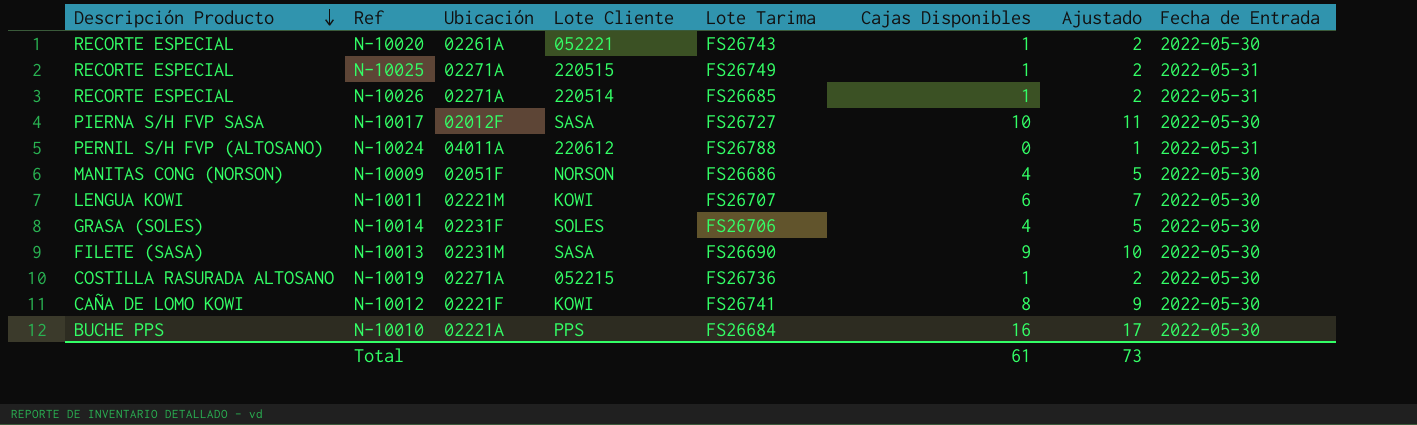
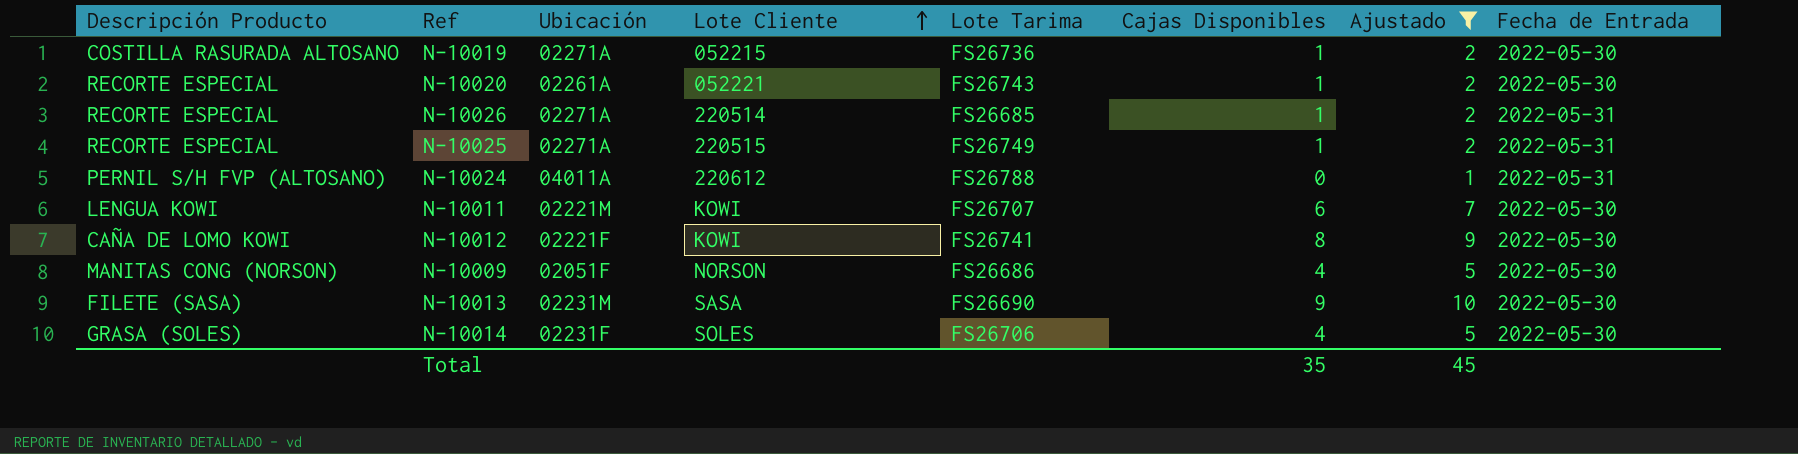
filter: none -> Ajustado <= 10
row order: Descripción Producto descending -> Lote Cliente ascending
Total | Cajas Disponibles: 61 -> 35
Total | Ajustado: 73 -> 45

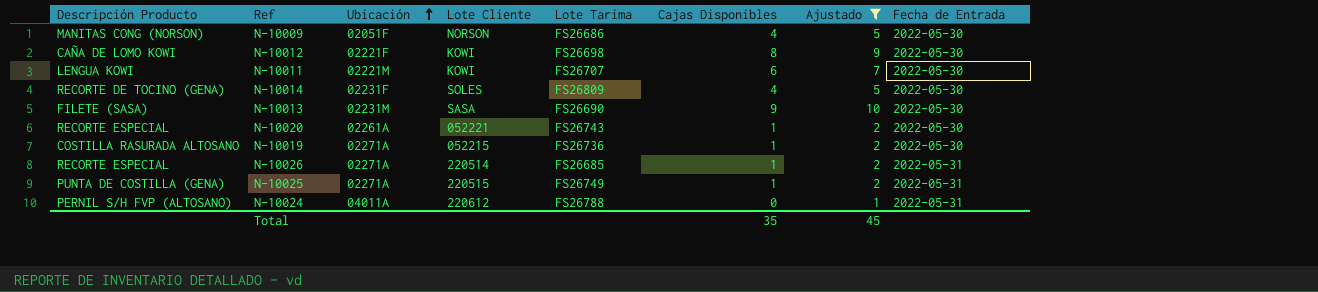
row order: Lote Cliente ascending -> Ubicación ascending
N-10012 | Lote Tarima: FS26741 -> FS26698
N-10014 | Descripción Producto: GRASA (SOLES) -> RECORTE DE TOCINO (GENA)
N-10014 | Lote Tarima: FS26706 -> FS26809
N-10025 | Descripción Producto: RECORTE ESPECIAL -> PUNTA DE COSTILLA (GENA)

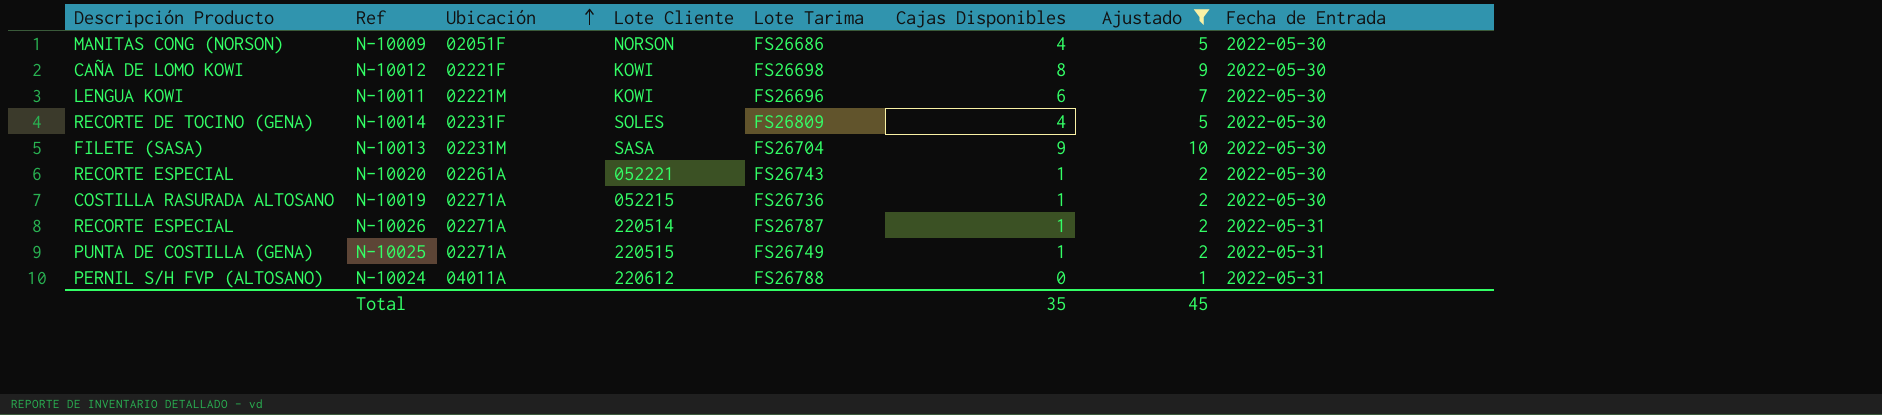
N-10011 | Lote Tarima: FS26707 -> FS26696
N-10013 | Lote Tarima: FS26690 -> FS26704
N-10026 | Lote Tarima: FS26685 -> FS26787

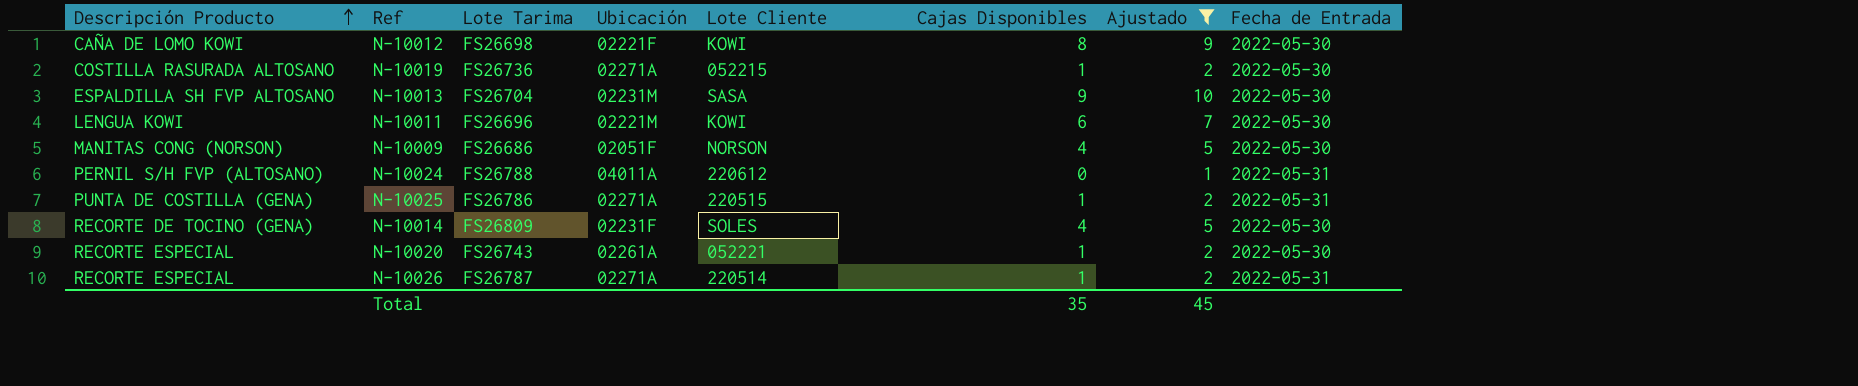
row order: Ubicación ascending -> Descripción Producto ascending
column Lote Tarima | position: 5 -> 3
N-10013 | Descripción Producto: FILETE (SASA) -> ESPALDILLA SH FVP ALTOSANO
N-10025 | Lote Tarima: FS26749 -> FS26786

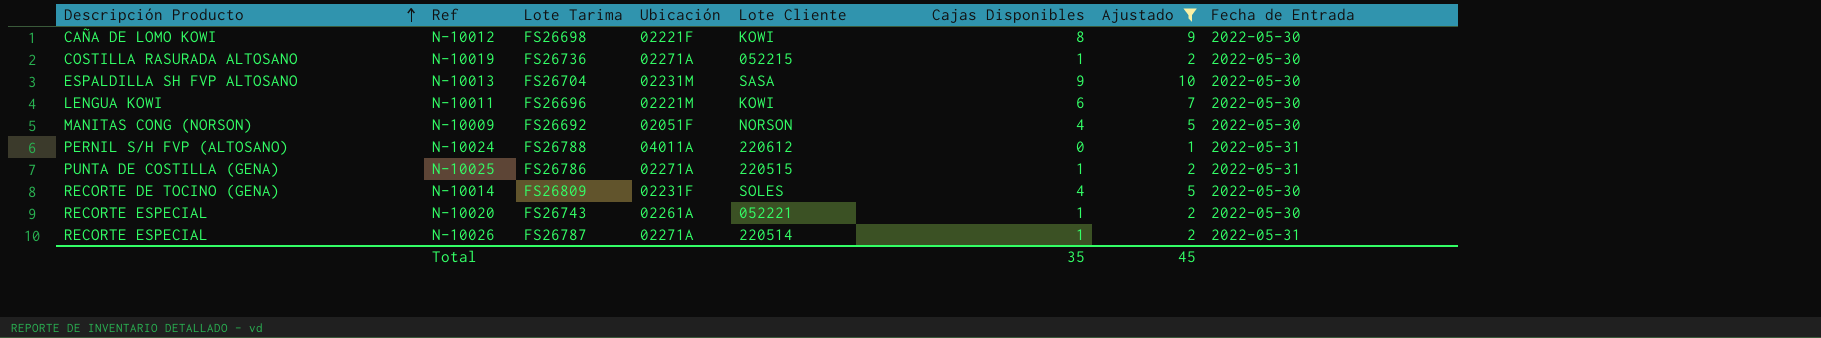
N-10009 | Lote Tarima: FS26686 -> FS26692

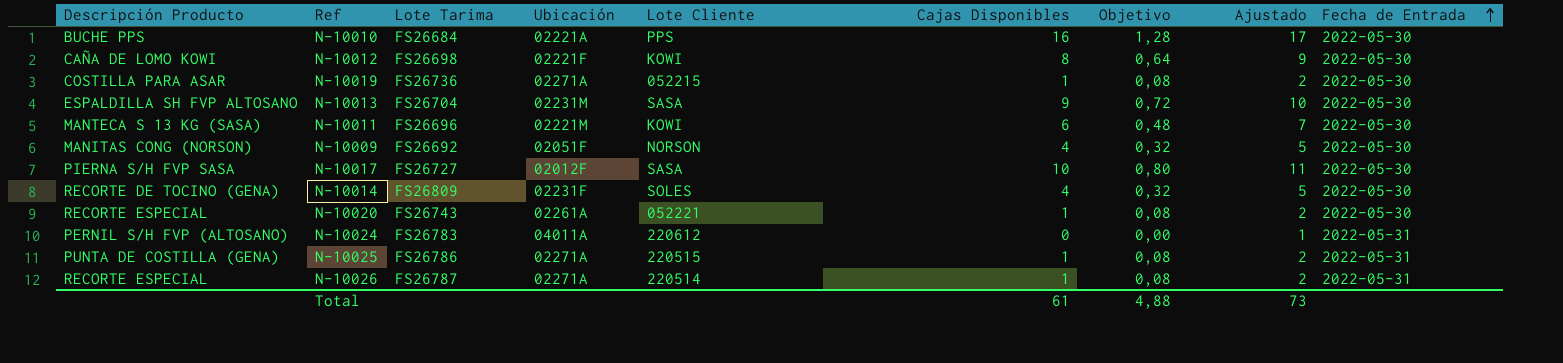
filter: Ajustado <= 10 -> none
row order: Descripción Producto ascending -> Fecha de Entrada ascending
column Objetivo | formula: none -> [Cajas Disponibles] * 0,08
N-10019 | Descripción Producto: COSTILLA RASURADA ALTOSANO -> COSTILLA PARA ASAR
N-10011 | Descripción Producto: LENGUA KOWI -> MANTECA S 13 KG (SASA)
N-10024 | Lote Tarima: FS26788 -> FS26783
Total | Cajas Disponibles: 35 -> 61
Total | Ajustado: 45 -> 73

